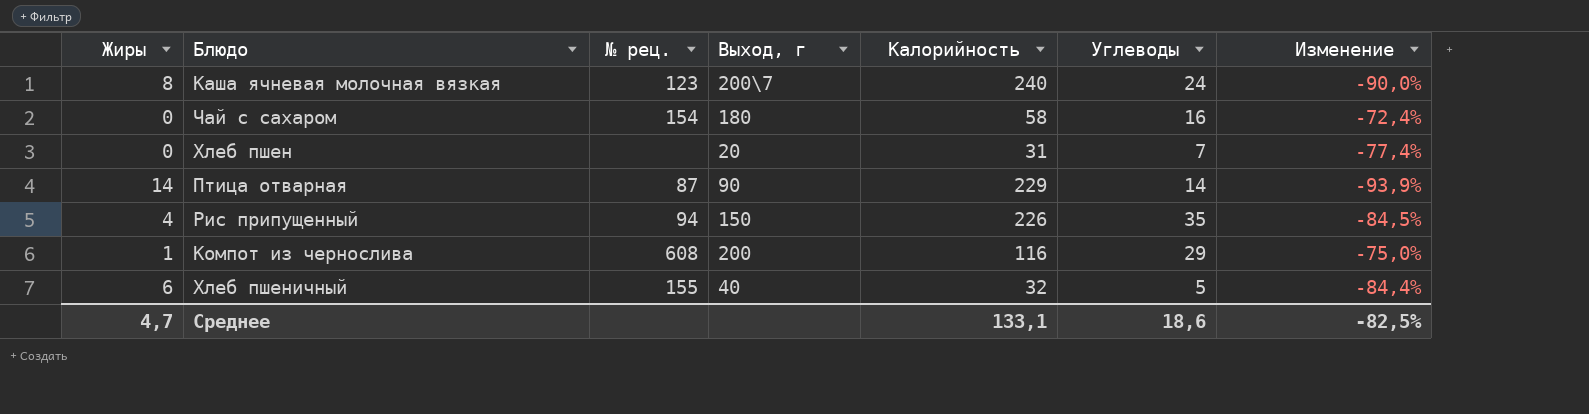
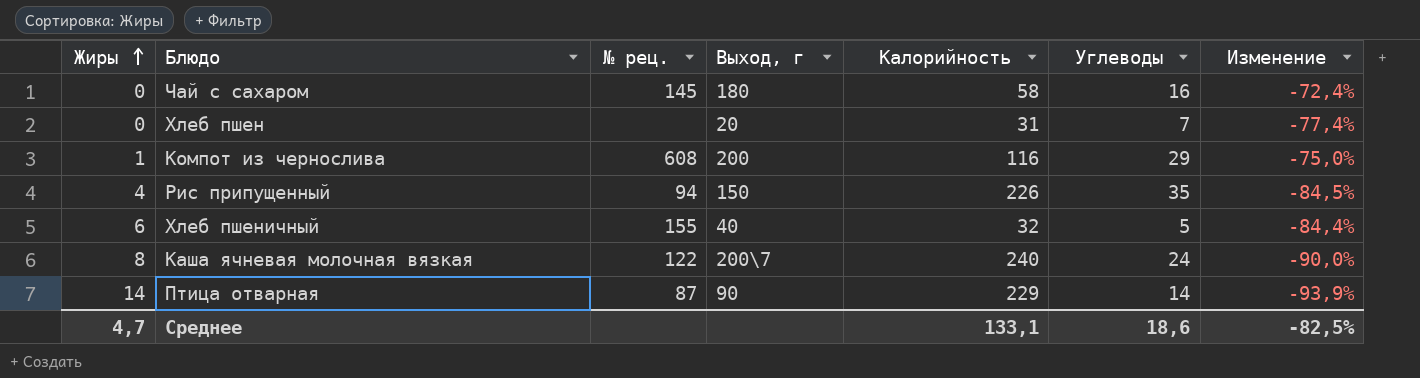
row order: none -> Жиры ascending
Чай с сахаром | № рец.: 154 -> 145
Каша ячневая молочная вязкая | № рец.: 123 -> 122

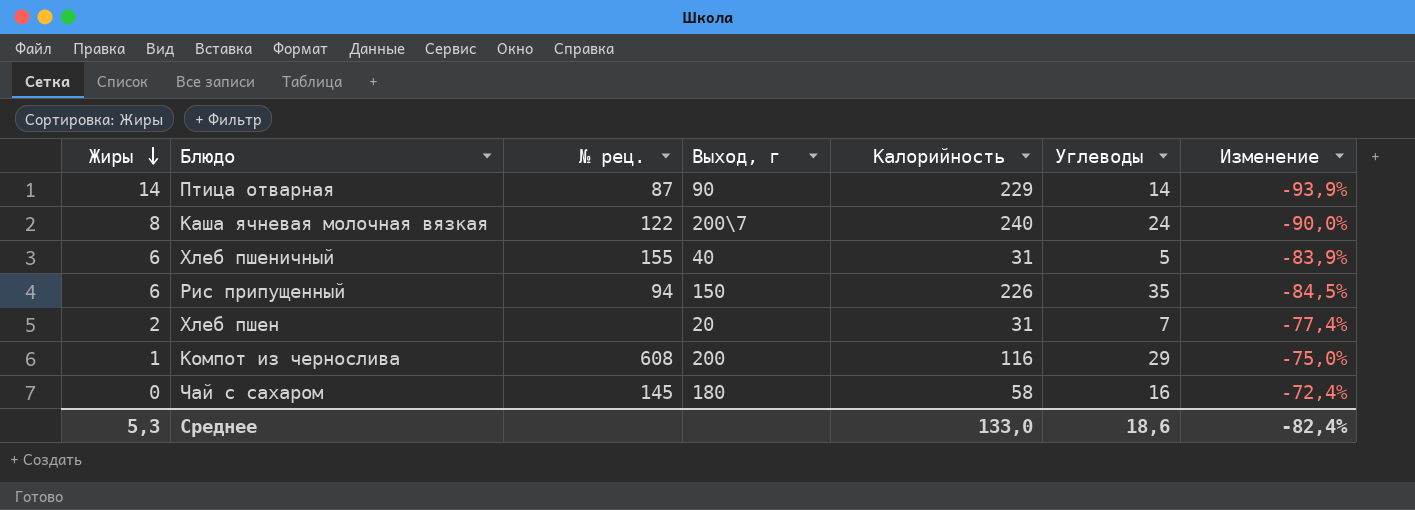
row order: Жиры ascending -> Жиры descending
Хлеб пшеничный | Калорийность: 32 -> 31
Хлеб пшеничный | Изменение: -84,4% -> -83,9%
Рис припущенный | Жиры: 4 -> 6
Хлеб пшен | Жиры: 0 -> 2
Среднее | Жиры: 4,7 -> 5,3
Среднее | Калорийность: 133,1 -> 133,0
Среднее | Изменение: -82,5% -> -82,4%

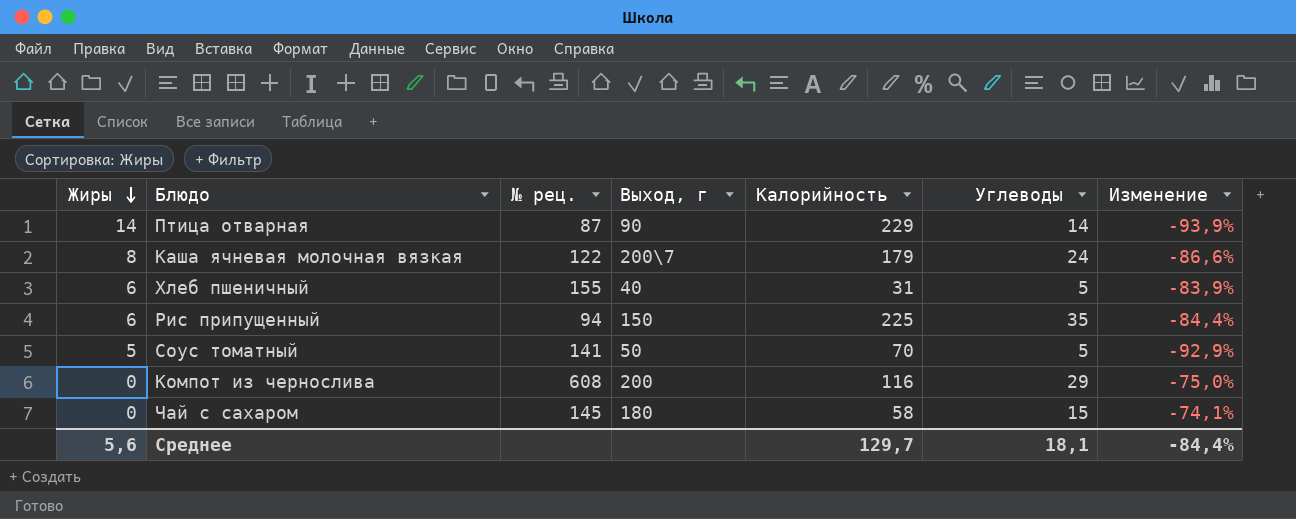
row Хлеб пшен: 2 | none | 20 | 31 | 7 | -77,4% -> none
Каша ячневая молочная вязкая | Калорийность: 240 -> 179
Каша ячневая молочная вязкая | Изменение: -90,0% -> -86,6%
Рис припущенный | Калорийность: 226 -> 225
Рис припущенный | Изменение: -84,5% -> -84,4%
row Соус томатный: none -> 5 | 141 | 50 | 70 | 5 | -92,9%
Компот из чернослива | Жиры: 1 -> 0
Чай с сахаром | Углеводы: 16 -> 15
Чай с сахаром | Изменение: -72,4% -> -74,1%
Среднее | Жиры: 5,3 -> 5,6
Среднее | Калорийность: 133,0 -> 129,7
Среднее | Углеводы: 18,6 -> 18,1
Среднее | Изменение: -82,4% -> -84,4%

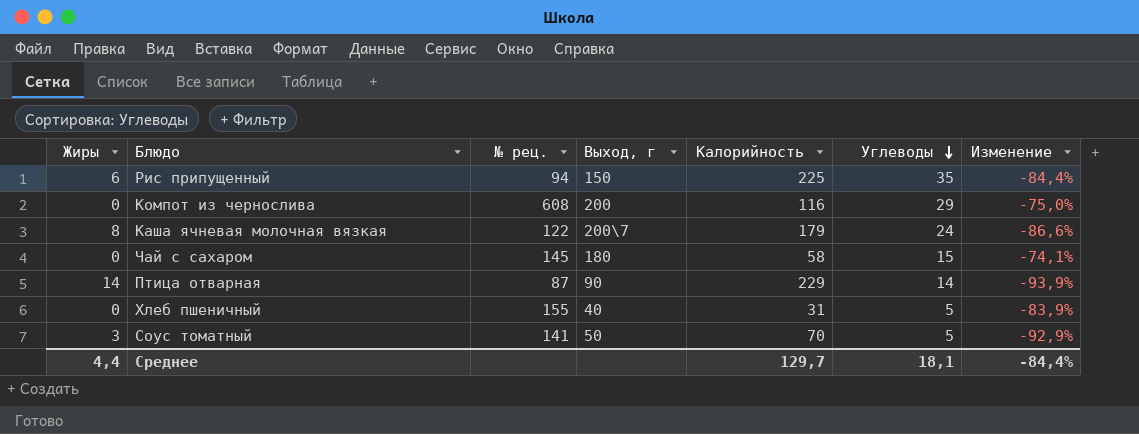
row order: Жиры descending -> Углеводы descending
Хлеб пшеничный | Жиры: 6 -> 0
Соус томатный | Жиры: 5 -> 3
Среднее | Жиры: 5,6 -> 4,4

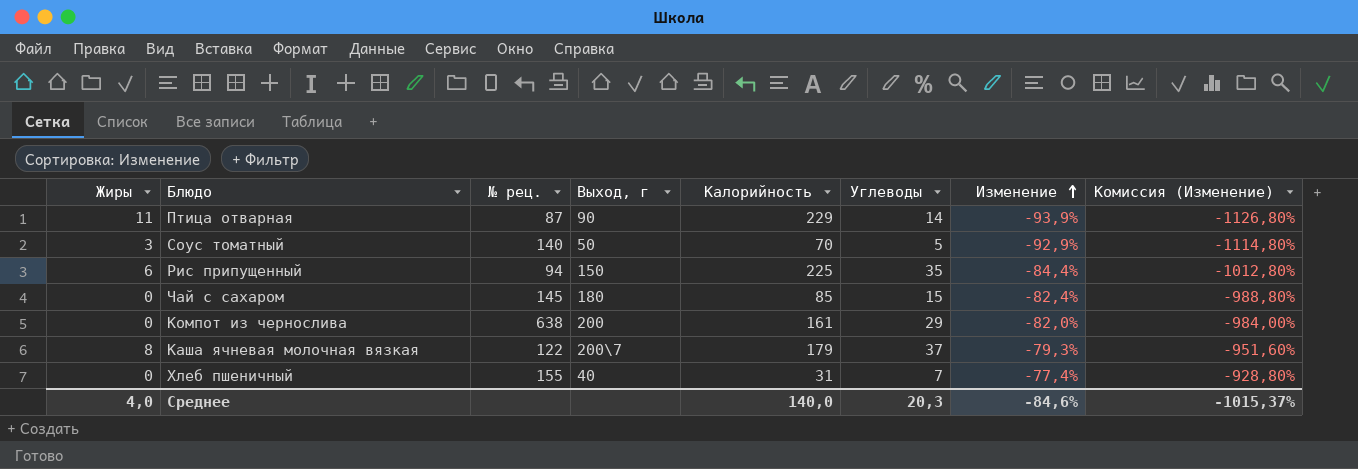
row order: Углеводы descending -> Изменение ascending
column Комиссия (Изменение) | formula: none -> [Изменение] * 12
Птица отварная | Жиры: 14 -> 11
Соус томатный | № рец.: 141 -> 140
Чай с сахаром | Калорийность: 58 -> 85
Чай с сахаром | Изменение: -74,1% -> -82,4%
Компот из чернослива | № рец.: 608 -> 638
Компот из чернослива | Калорийность: 116 -> 161
Компот из чернослива | Изменение: -75,0% -> -82,0%
Каша ячневая молочная вязкая | Углеводы: 24 -> 37
Каша ячневая молочная вязкая | Изменение: -86,6% -> -79,3%
Хлеб пшеничный | Углеводы: 5 -> 7
Хлеб пшеничный | Изменение: -83,9% -> -77,4%
Среднее | Жиры: 4,4 -> 4,0
Среднее | Калорийность: 129,7 -> 140,0
Среднее | Углеводы: 18,1 -> 20,3
Среднее | Изменение: -84,4% -> -84,6%

